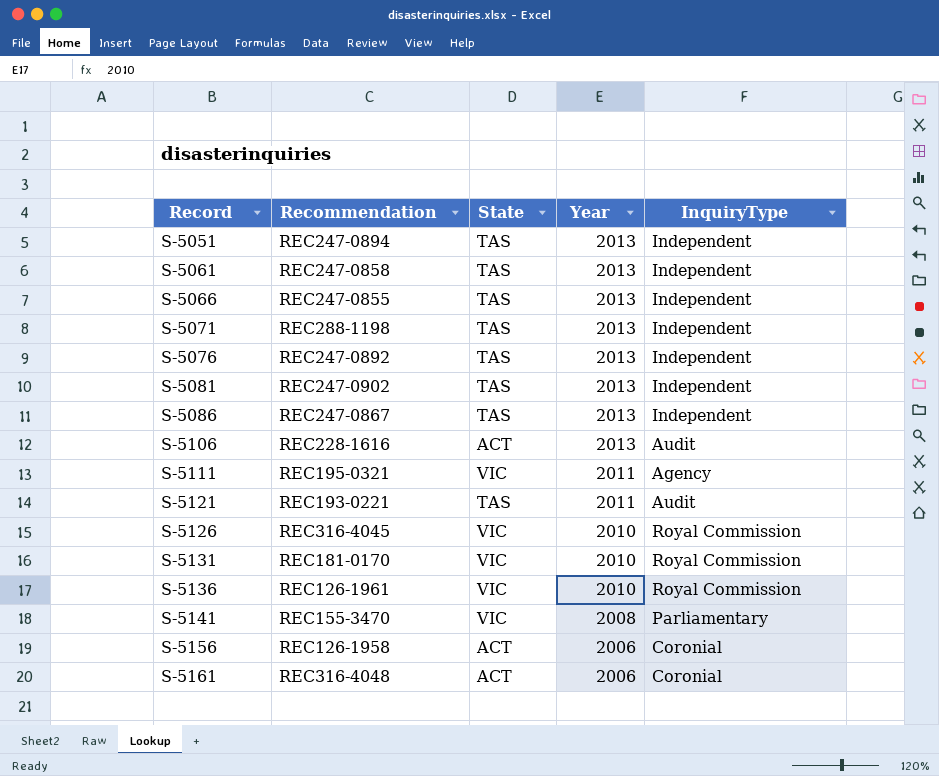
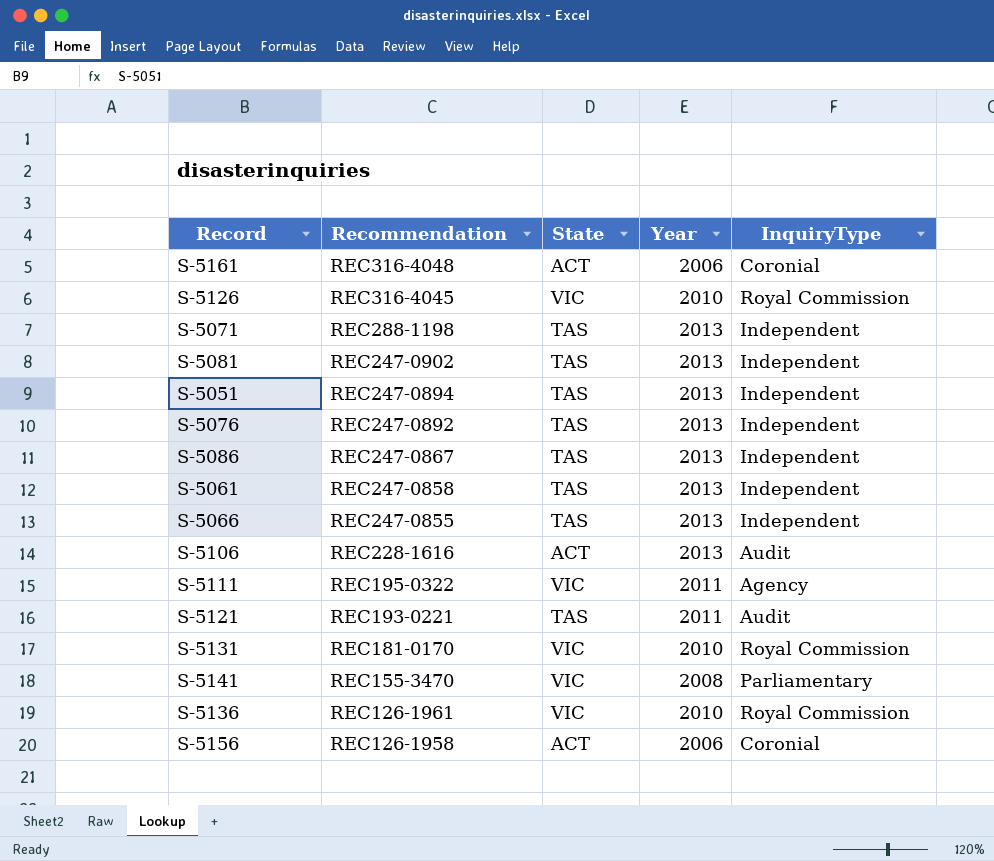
row order: Record ascending -> Recommendation descending
S-5111 | Recommendation: REC195-0321 -> REC195-0322

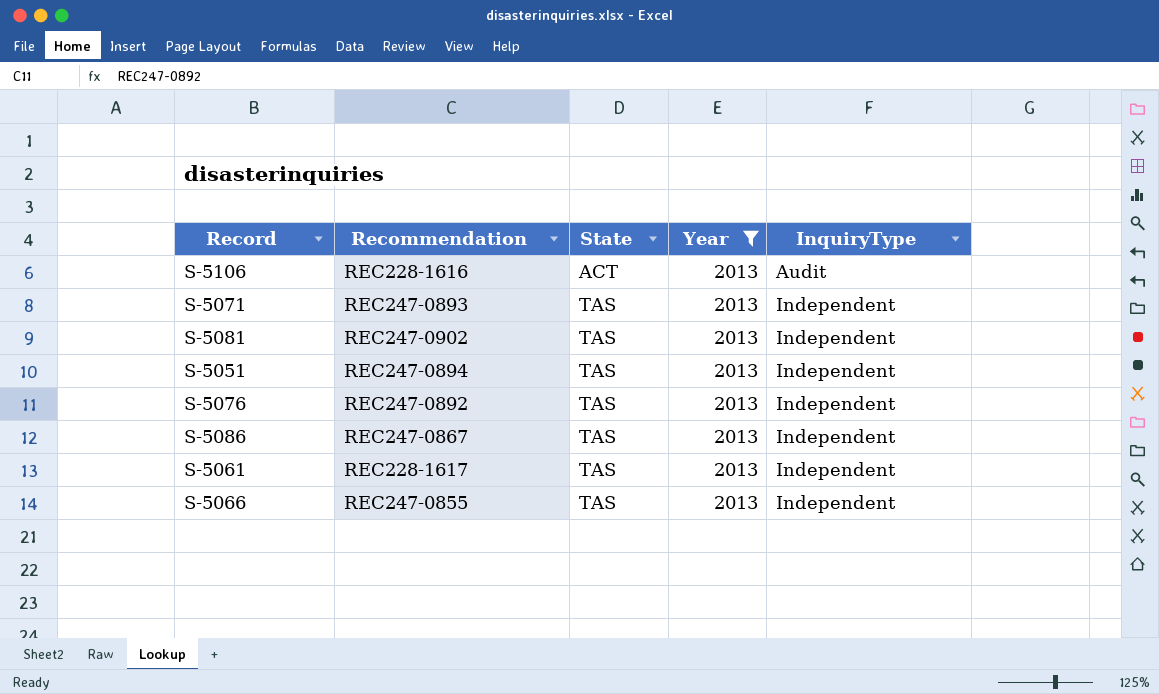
filter: none -> Year = 2013
row order: Recommendation descending -> State ascending
S-5071 | Recommendation: REC288-1198 -> REC247-0893
S-5061 | Recommendation: REC247-0858 -> REC228-1617

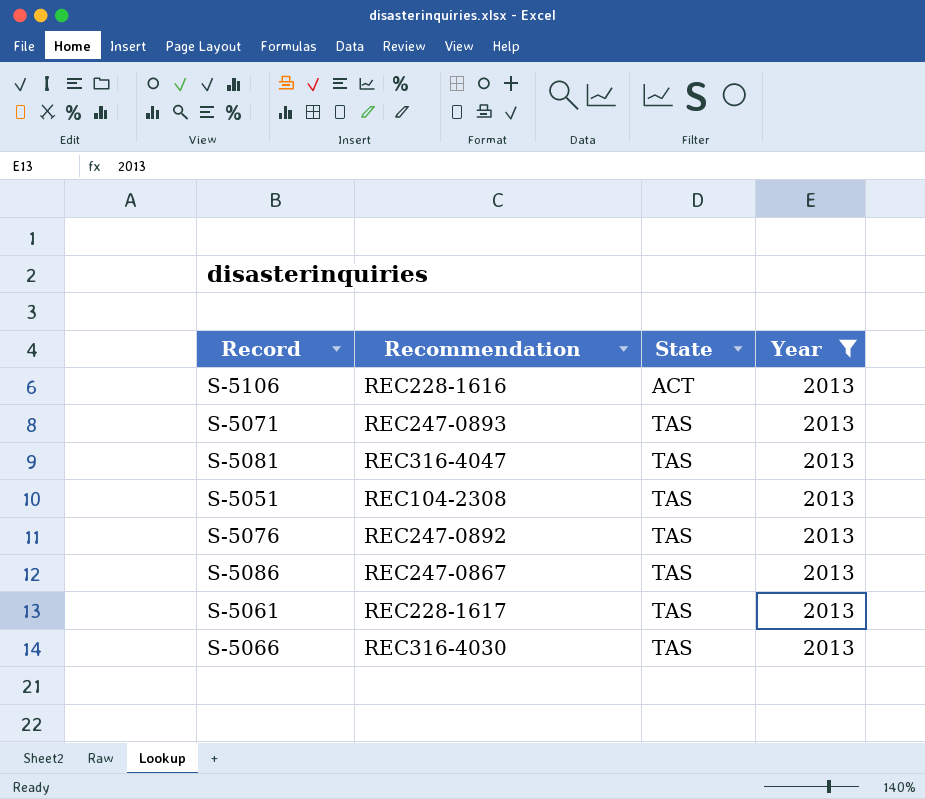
column InquiryType | position: 5 -> none
S-5081 | Recommendation: REC247-0902 -> REC316-4047
S-5051 | Recommendation: REC247-0894 -> REC104-2308
S-5066 | Recommendation: REC247-0855 -> REC316-4030

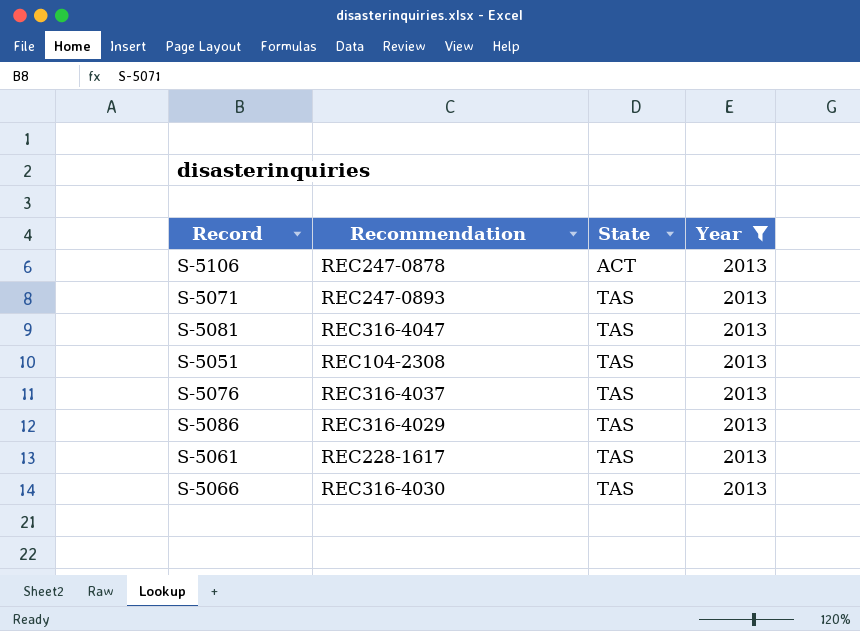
S-5106 | Recommendation: REC228-1616 -> REC247-0878
S-5076 | Recommendation: REC247-0892 -> REC316-4037
S-5086 | Recommendation: REC247-0867 -> REC316-4029

